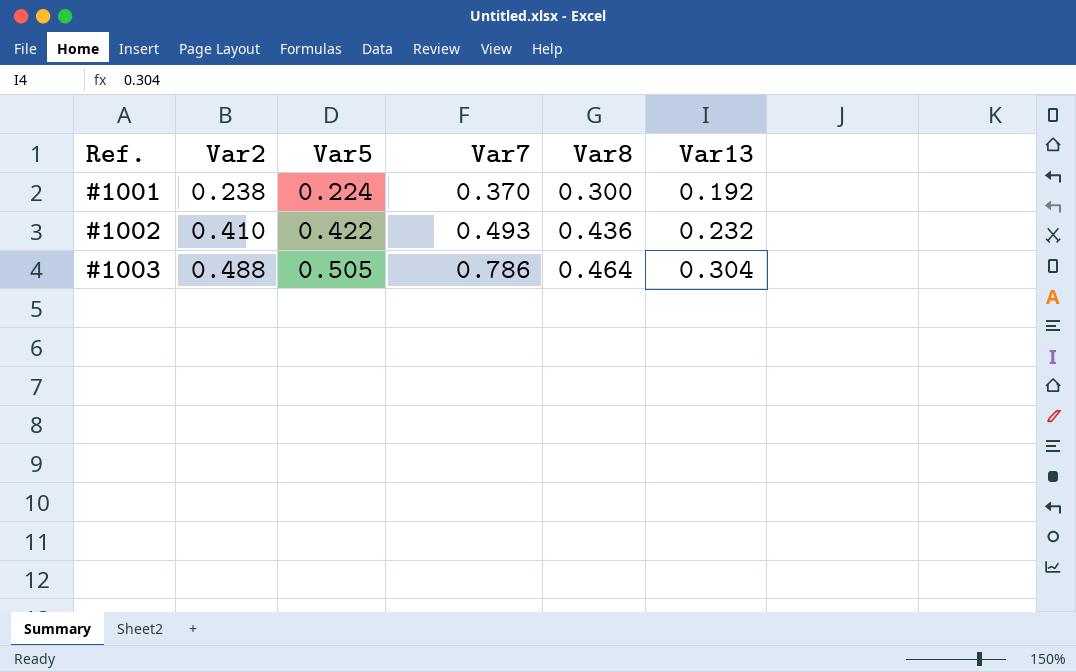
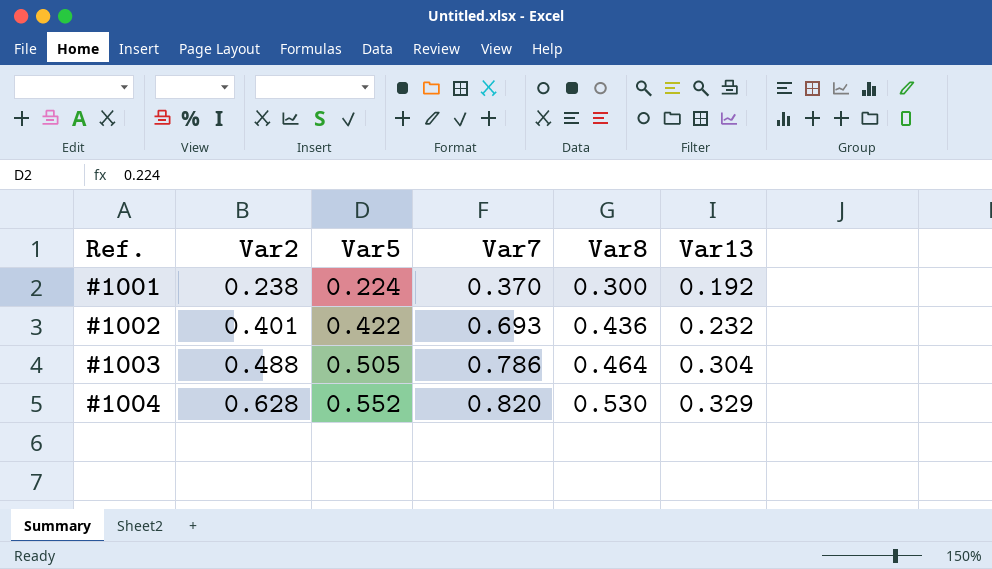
#1002 | Var2: 0.410 -> 0.401
#1002 | Var7: 0.493 -> 0.693
row #1004: none -> 0.628 | 0.552 | 0.820 | 0.530 | 0.329

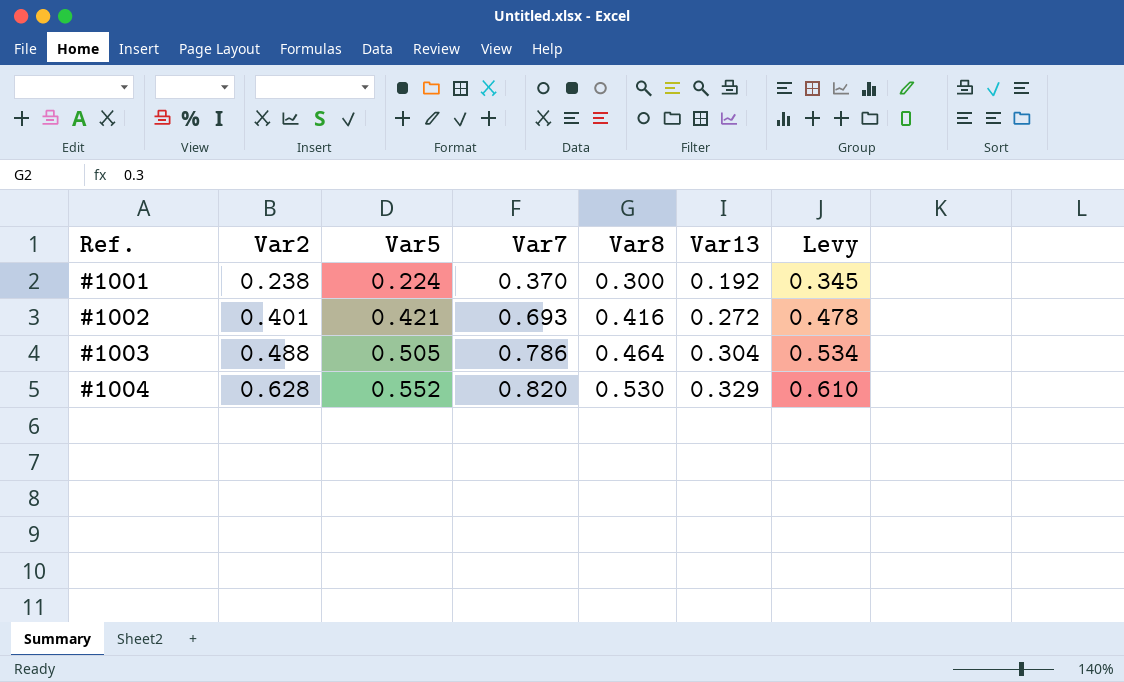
column Levy | formula: none -> [Var8] * 1.15
#1002 | Var5: 0.422 -> 0.421
#1002 | Var8: 0.436 -> 0.416
#1002 | Var13: 0.232 -> 0.272

